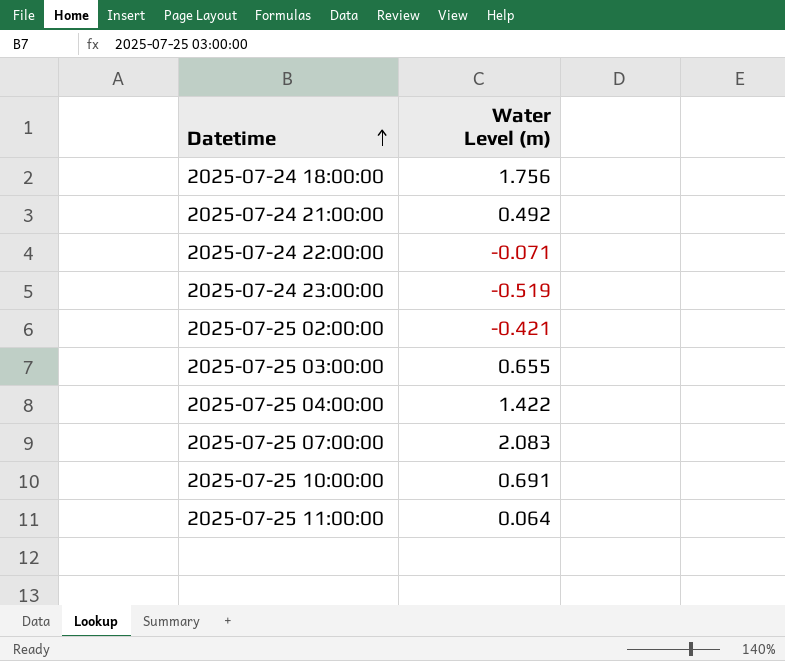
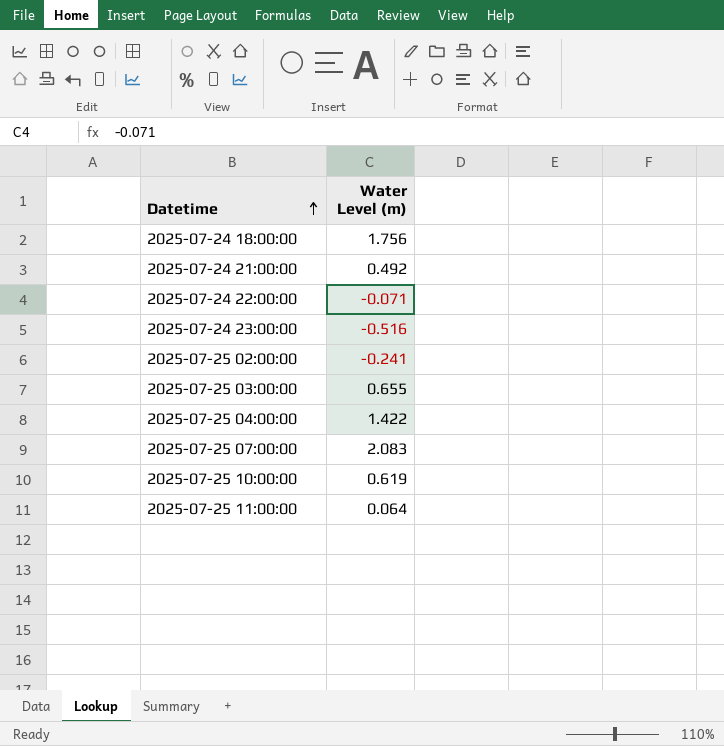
2025-07-24 23:00:00 | Water Level (m): -0.519 -> -0.516
2025-07-25 02:00:00 | Water Level (m): -0.421 -> -0.241
2025-07-25 10:00:00 | Water Level (m): 0.691 -> 0.619

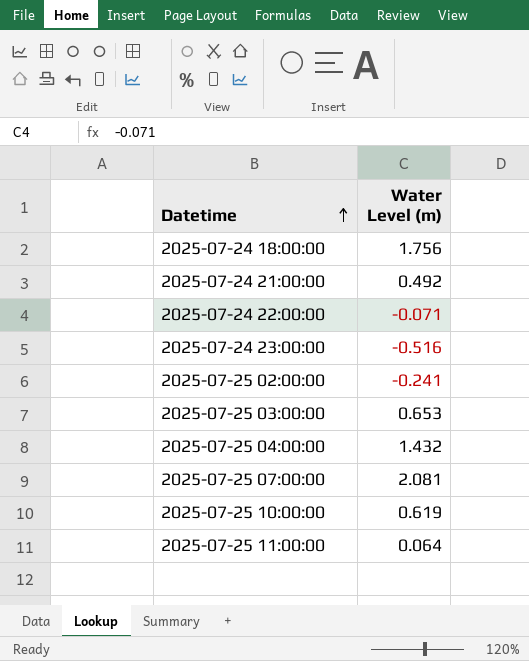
2025-07-25 03:00:00 | Water Level (m): 0.655 -> 0.653
2025-07-25 04:00:00 | Water Level (m): 1.422 -> 1.432
2025-07-25 07:00:00 | Water Level (m): 2.083 -> 2.081

